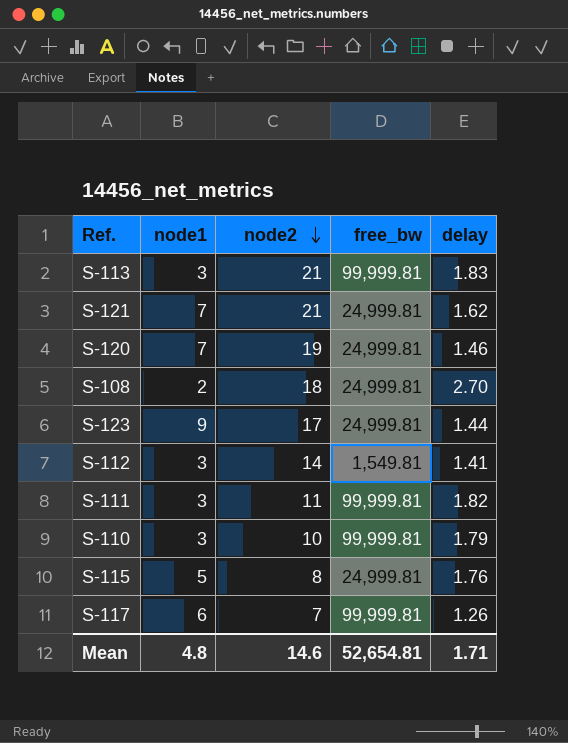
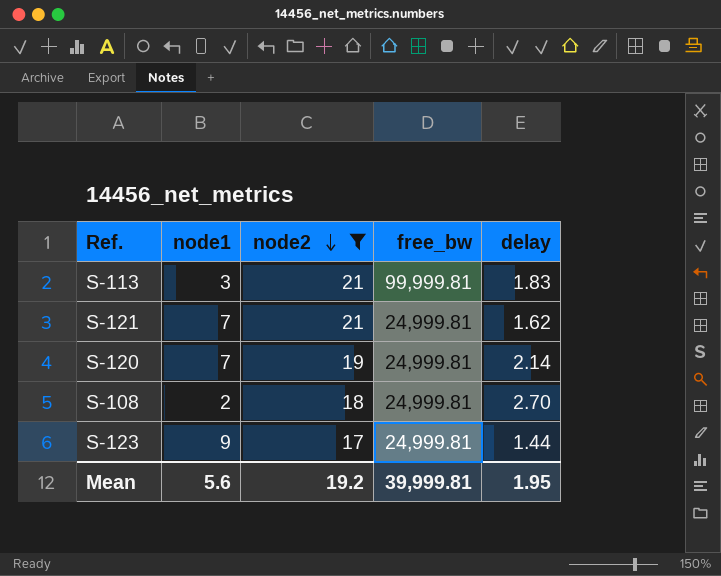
filter: none -> node2 >= 17
S-120 | delay: 1.46 -> 2.14
Mean | node1: 4.8 -> 5.6
Mean | node2: 14.6 -> 19.2
Mean | free_bw: 52,654.81 -> 39,999.81
Mean | delay: 1.71 -> 1.95

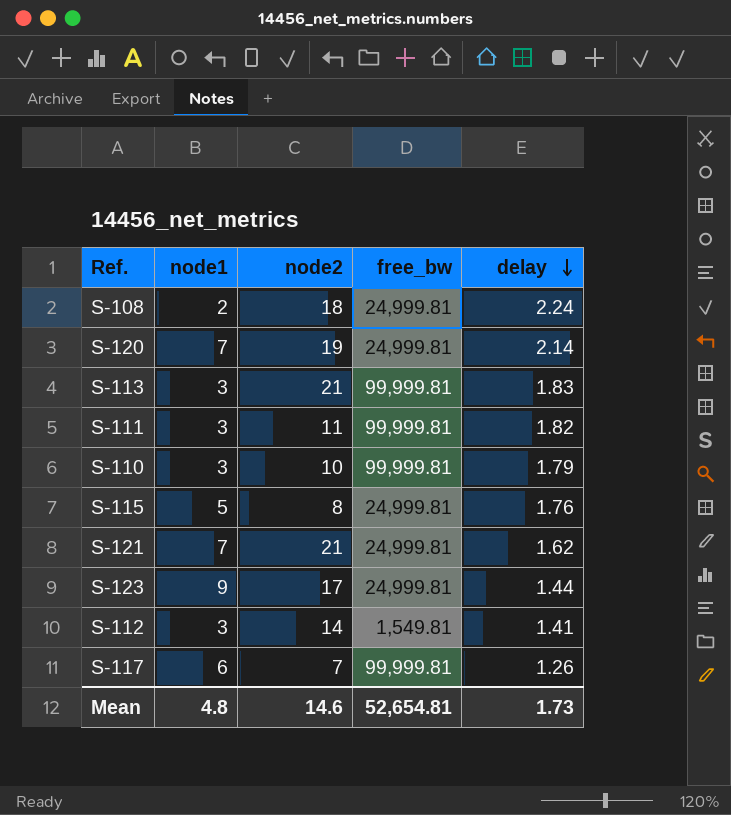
filter: node2 >= 17 -> none
row order: node2 descending -> delay descending
S-108 | delay: 2.70 -> 2.24
Mean | node1: 5.6 -> 4.8
Mean | node2: 19.2 -> 14.6
Mean | free_bw: 39,999.81 -> 52,654.81
Mean | delay: 1.95 -> 1.73

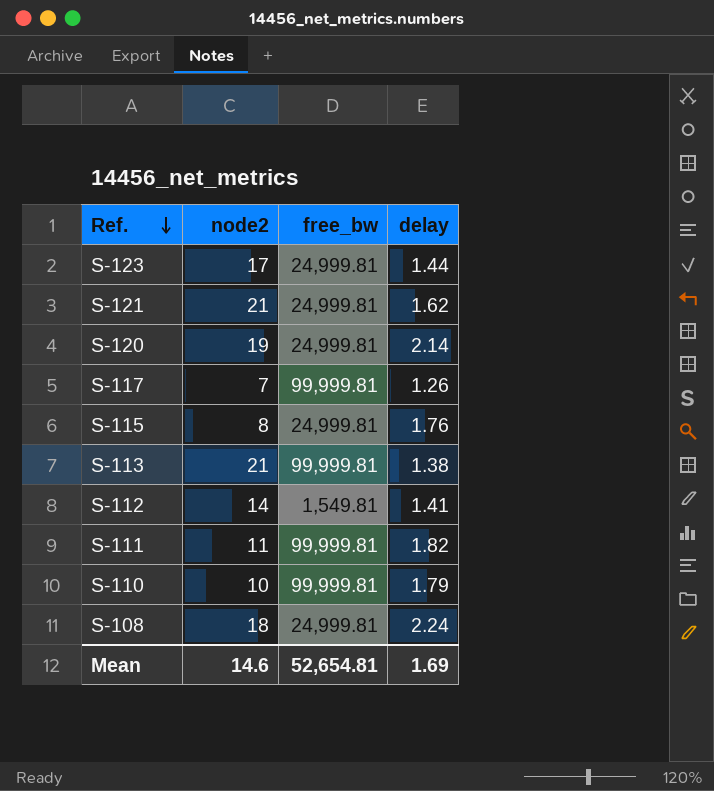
row order: delay descending -> Ref. descending
column node1 | position: 2 -> none
S-113 | delay: 1.83 -> 1.38
Mean | delay: 1.73 -> 1.69

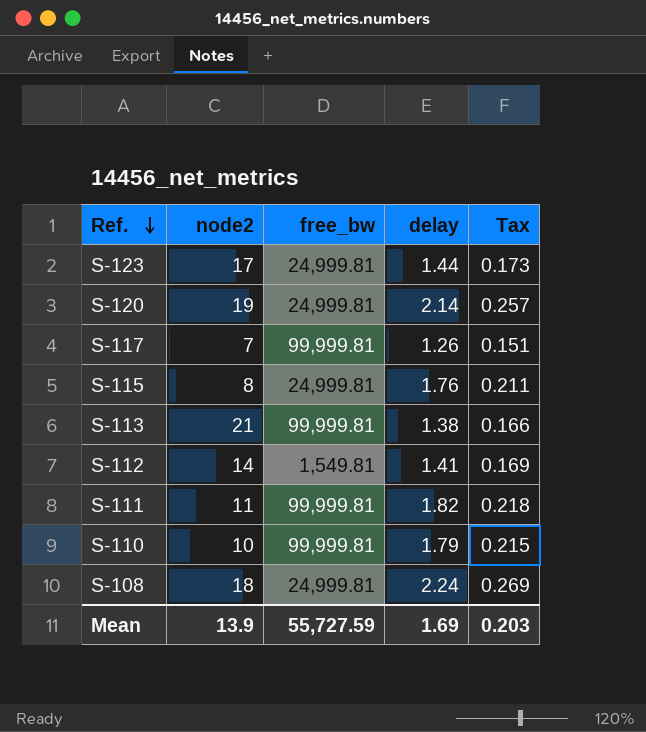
column Tax | formula: none -> [delay] * 0.12
row S-121: 21 | 24,999.81 | 1.62 -> none
Mean | node2: 14.6 -> 13.9
Mean | free_bw: 52,654.81 -> 55,727.59

